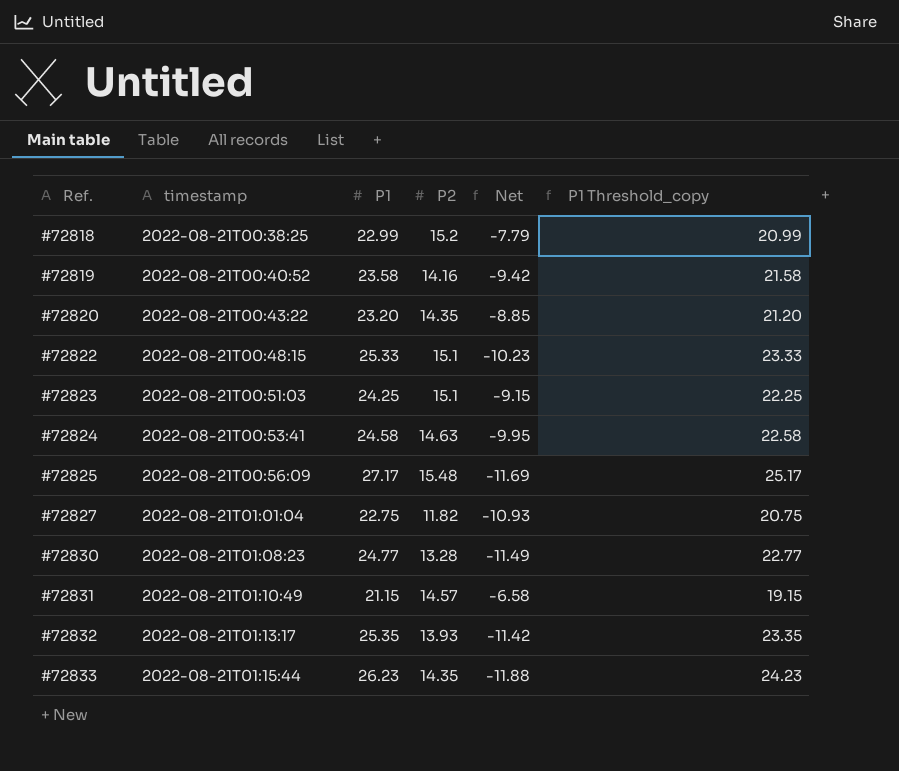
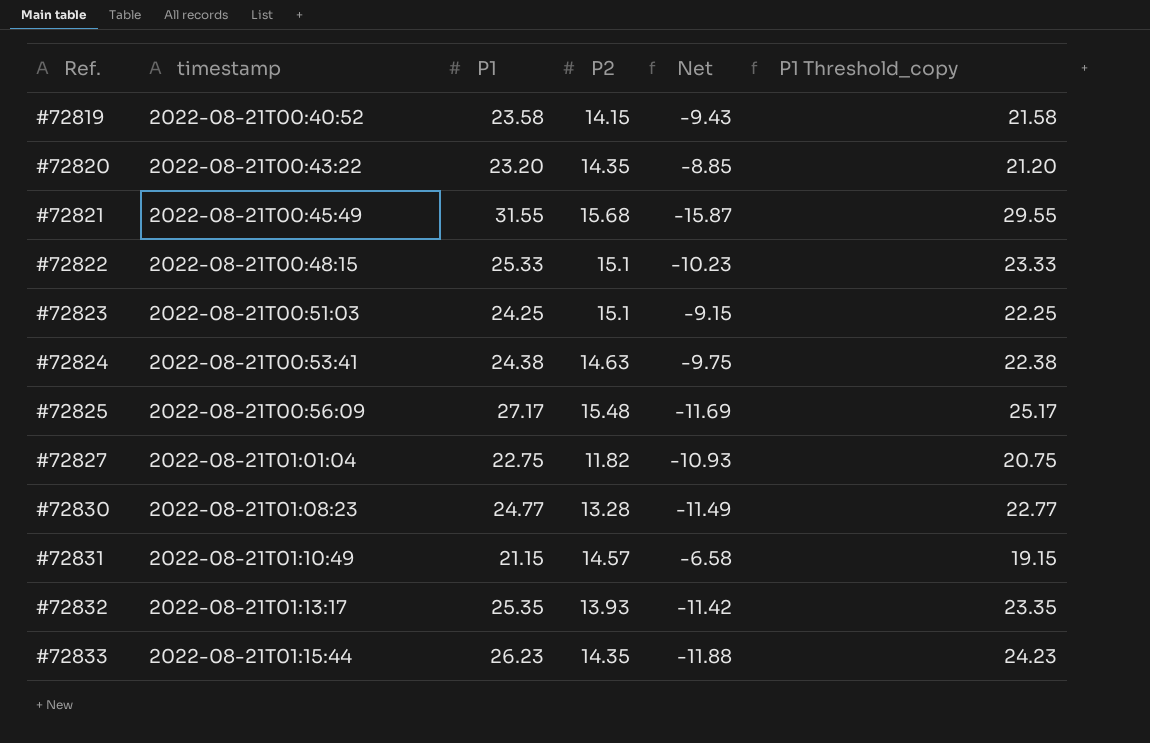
row #72818: 2022-08-21T00:38:25 | 22.99 | 15.2 | -7.79 | 20.99 -> none
#72819 | P2: 14.16 -> 14.15
#72819 | Net: -9.42 -> -9.43
row #72821: none -> 2022-08-21T00:45:49 | 31.55 | 15.68 | -15.87 | 29.55
#72824 | P1: 24.58 -> 24.38
#72824 | Net: -9.95 -> -9.75
#72824 | P1 Threshold_copy: 22.58 -> 22.38

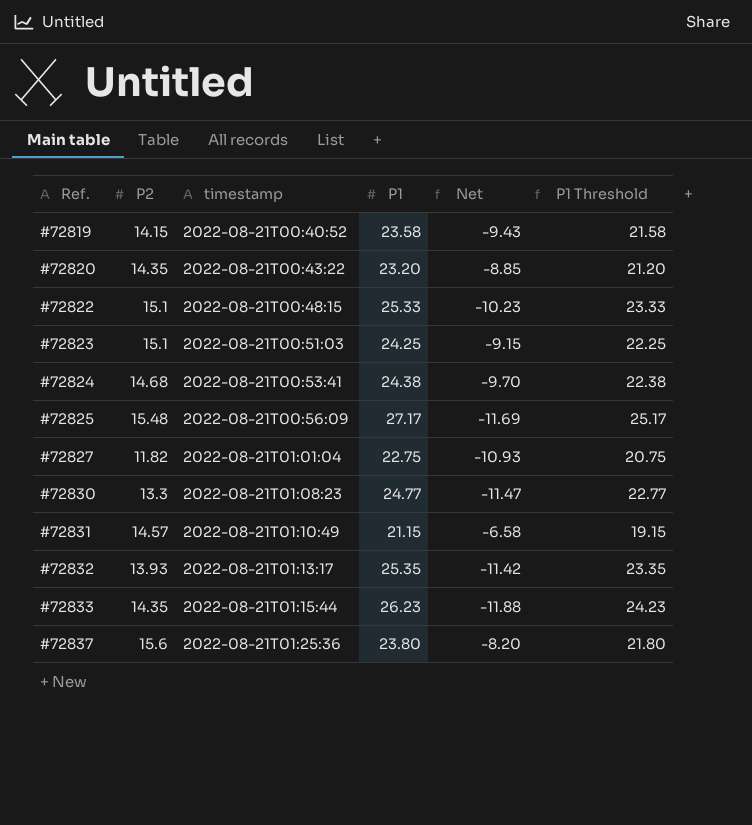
column P2 | position: 4 -> 2
column name: P1 Threshold_copy -> P1 Threshold
row #72821: 2022-08-21T00:45:49 | 31.55 | 15.68 | -15.87 | 29.55 -> none
#72824 | P2: 14.63 -> 14.68
#72824 | Net: -9.75 -> -9.70
#72830 | P2: 13.28 -> 13.3
#72830 | Net: -11.49 -> -11.47
row #72837: none -> 15.6 | 2022-08-21T01:25:36 | 23.80 | -8.20 | 21.80

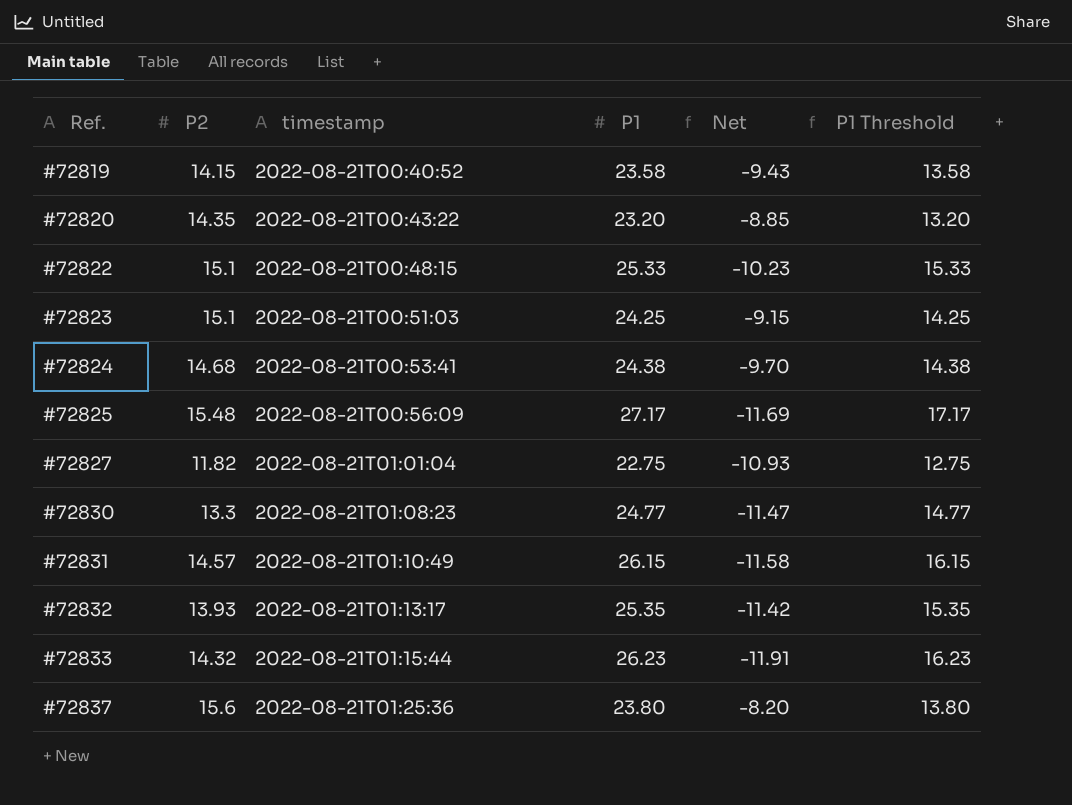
column P1 Threshold | formula: [P1] - 2 -> [P1] - 10
#72831 | P1: 21.15 -> 26.15
#72831 | Net: -6.58 -> -11.58
#72833 | P2: 14.35 -> 14.32
#72833 | Net: -11.88 -> -11.91

